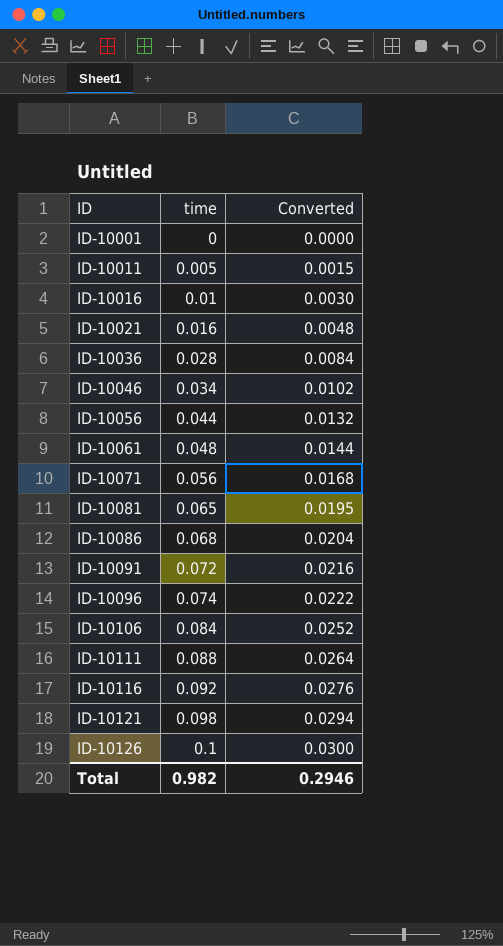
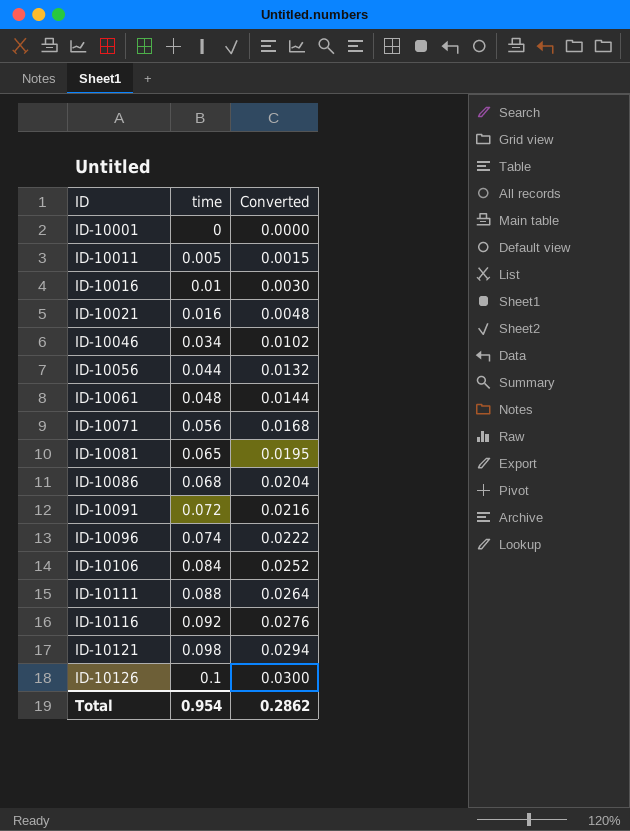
row ID-10036: 0.028 | 0.0084 -> none
Total | time: 0.982 -> 0.954
Total | Converted: 0.2946 -> 0.2862

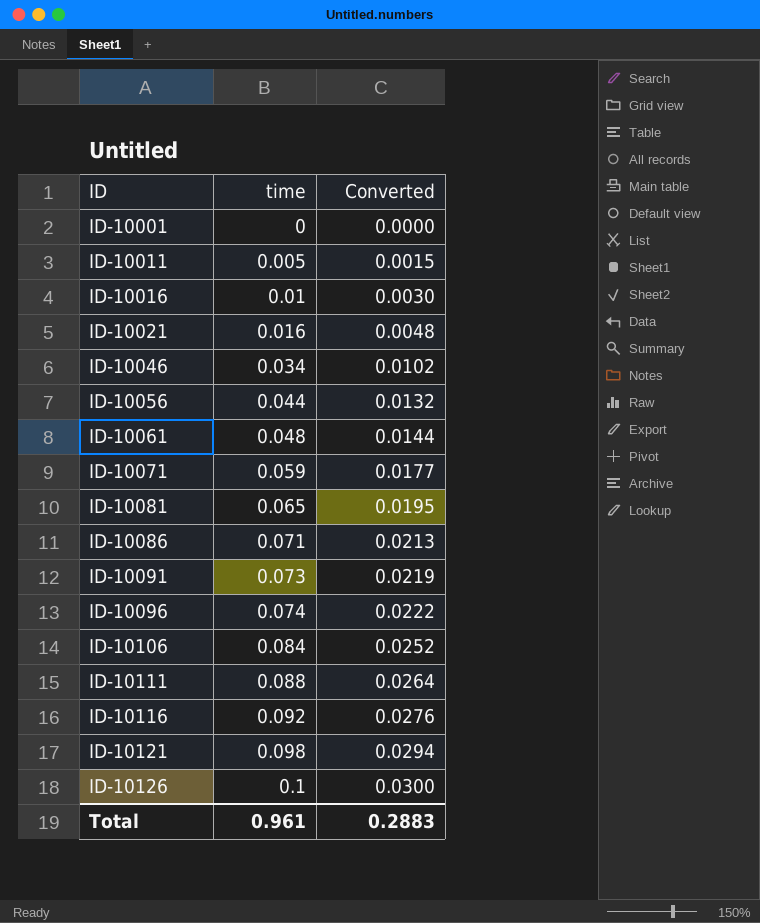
ID-10071 | time: 0.056 -> 0.059
ID-10071 | Converted: 0.0168 -> 0.0177
ID-10086 | time: 0.068 -> 0.071
ID-10086 | Converted: 0.0204 -> 0.0213
ID-10091 | time: 0.072 -> 0.073
ID-10091 | Converted: 0.0216 -> 0.0219
Total | time: 0.954 -> 0.961
Total | Converted: 0.2862 -> 0.2883

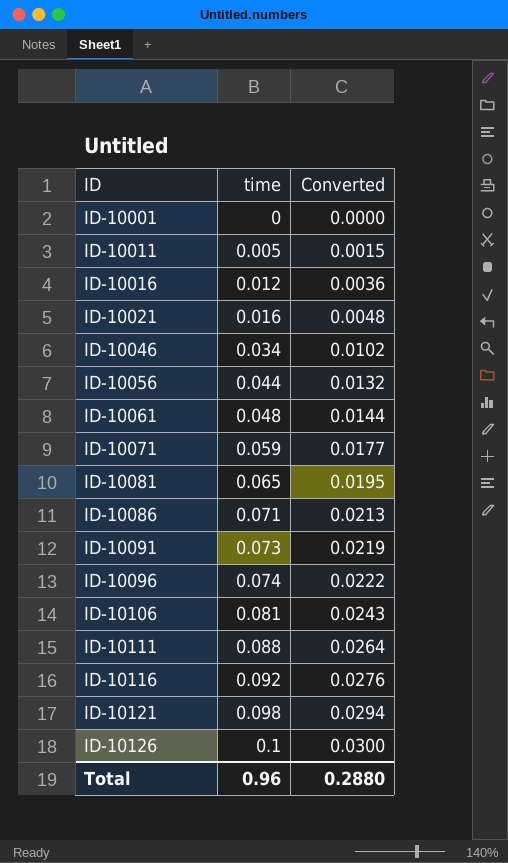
ID-10016 | time: 0.01 -> 0.012
ID-10016 | Converted: 0.0030 -> 0.0036
ID-10106 | time: 0.084 -> 0.081
ID-10106 | Converted: 0.0252 -> 0.0243
Total | time: 0.961 -> 0.96
Total | Converted: 0.2883 -> 0.2880

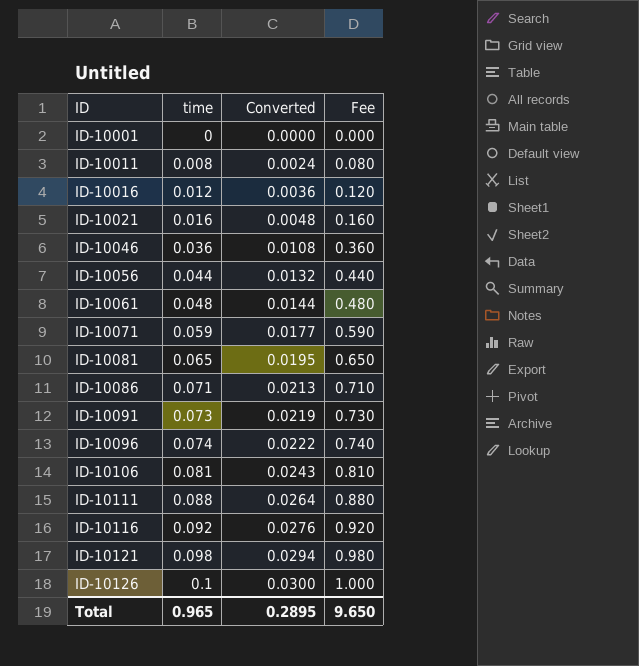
column Fee | formula: none -> [time] * 10
ID-10011 | time: 0.005 -> 0.008
ID-10011 | Converted: 0.0015 -> 0.0024
ID-10046 | time: 0.034 -> 0.036
ID-10046 | Converted: 0.0102 -> 0.0108
Total | time: 0.96 -> 0.965
Total | Converted: 0.2880 -> 0.2895

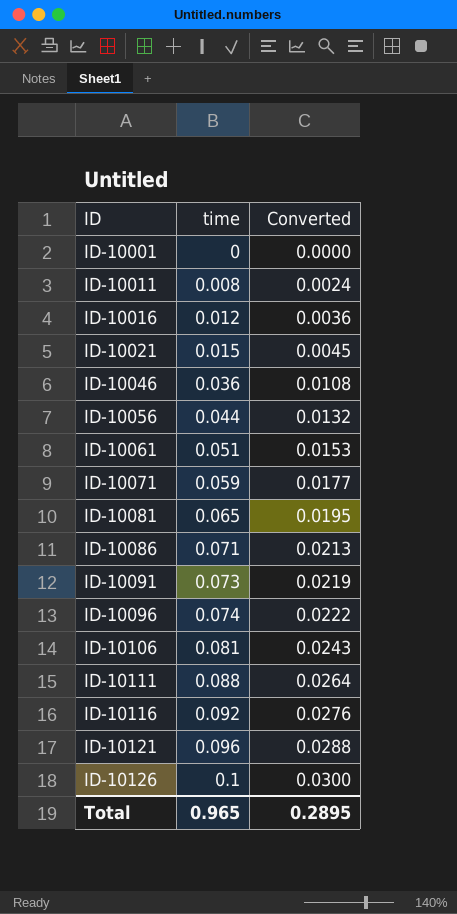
column Fee | formula: [time] * 10 -> none
ID-10021 | time: 0.016 -> 0.015
ID-10021 | Converted: 0.0048 -> 0.0045
ID-10061 | time: 0.048 -> 0.051
ID-10061 | Converted: 0.0144 -> 0.0153
ID-10121 | time: 0.098 -> 0.096
ID-10121 | Converted: 0.0294 -> 0.0288

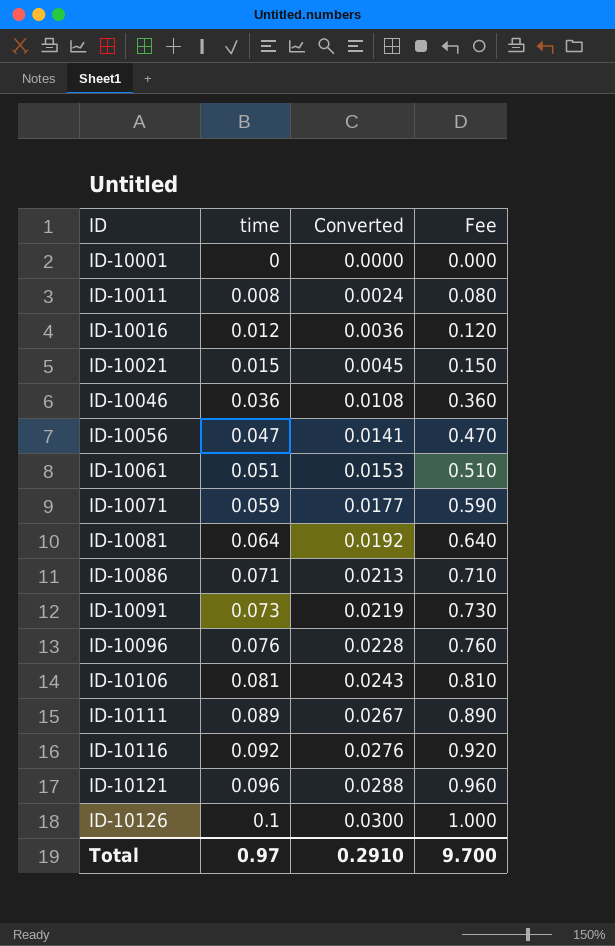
column Fee | formula: none -> [time] * 10
ID-10056 | time: 0.044 -> 0.047
ID-10056 | Converted: 0.0132 -> 0.0141
ID-10081 | time: 0.065 -> 0.064
ID-10081 | Converted: 0.0195 -> 0.0192
ID-10096 | time: 0.074 -> 0.076
ID-10096 | Converted: 0.0222 -> 0.0228
ID-10111 | time: 0.088 -> 0.089
ID-10111 | Converted: 0.0264 -> 0.0267
Total | time: 0.965 -> 0.97
Total | Converted: 0.2895 -> 0.2910

